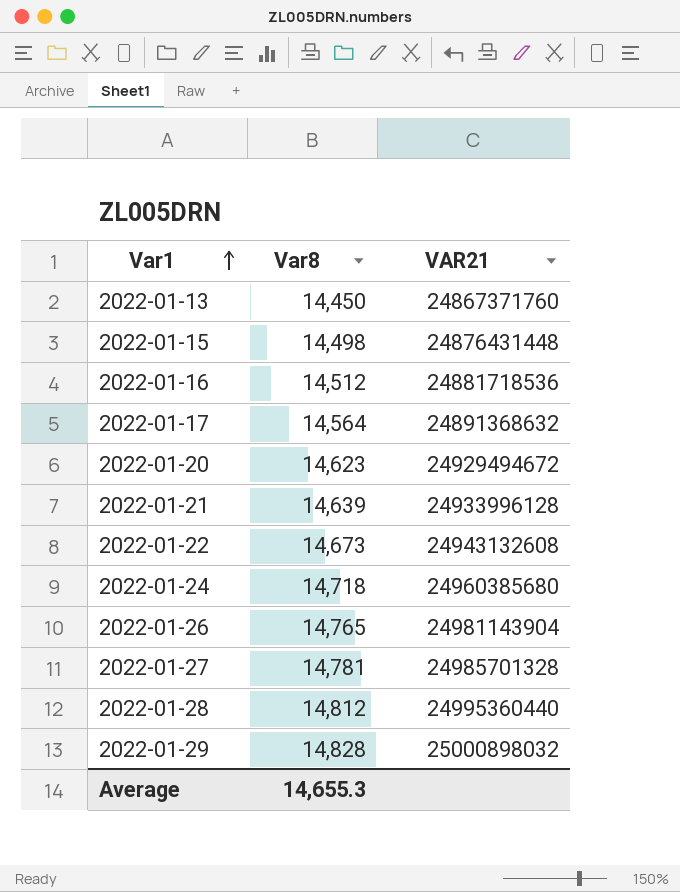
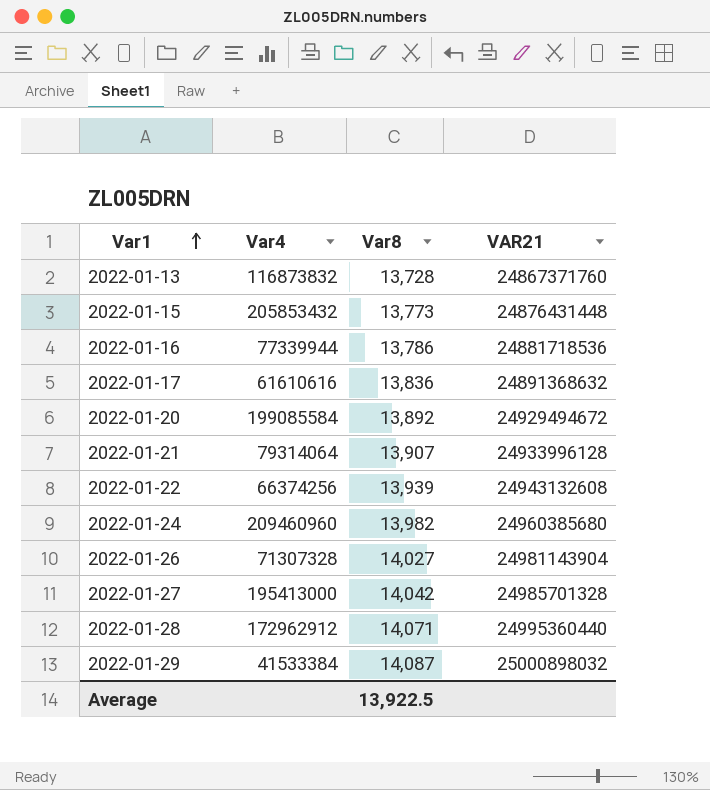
column Var4 | position: none -> 2
2022-01-13 | Var8: 14,450 -> 13,728
2022-01-15 | Var8: 14,498 -> 13,773
2022-01-16 | Var8: 14,512 -> 13,786
2022-01-17 | Var8: 14,564 -> 13,836
2022-01-20 | Var8: 14,623 -> 13,892
2022-01-21 | Var8: 14,639 -> 13,907
2022-01-22 | Var8: 14,673 -> 13,939
2022-01-24 | Var8: 14,718 -> 13,982
2022-01-26 | Var8: 14,765 -> 14,027
2022-01-27 | Var8: 14,781 -> 14,042
2022-01-28 | Var8: 14,812 -> 14,071
2022-01-29 | Var8: 14,828 -> 14,087
Average | Var8: 14,655.3 -> 13,922.5

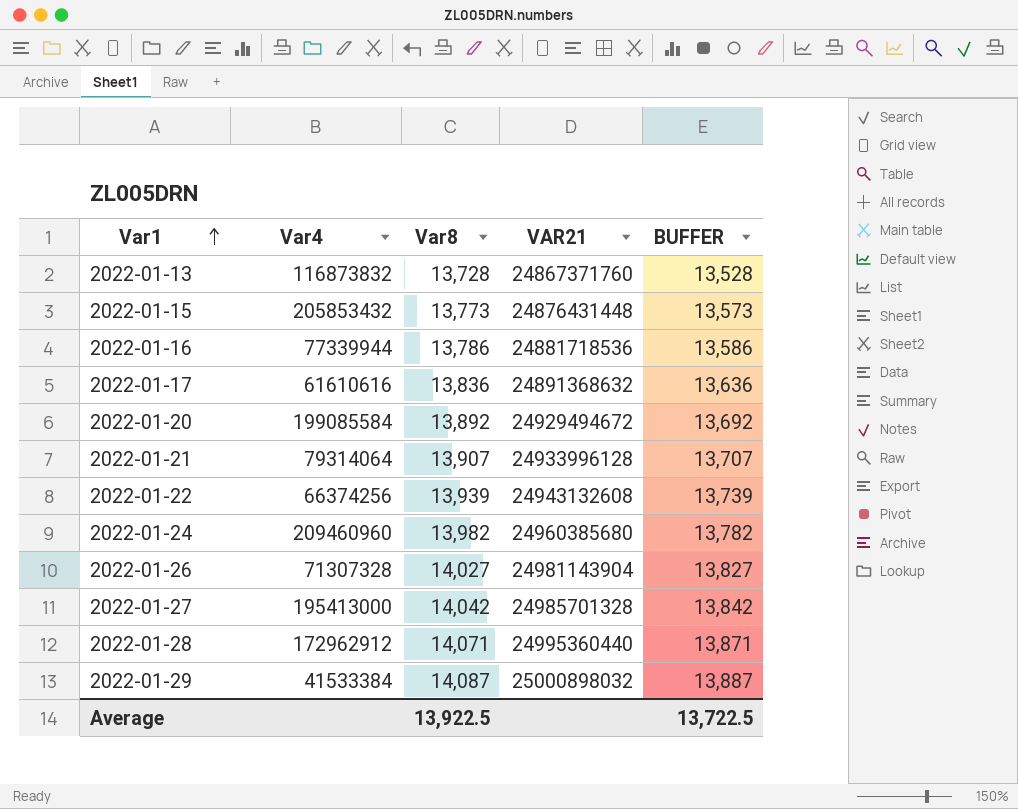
column BUFFER | formula: none -> [Var8] - 200

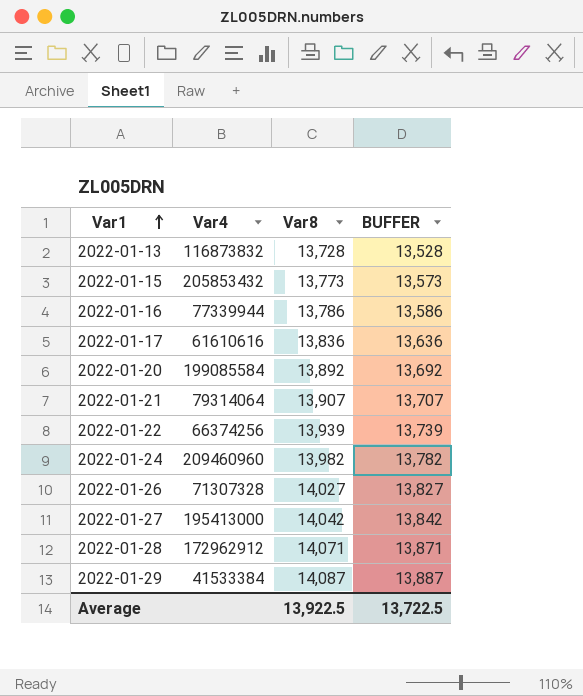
column VAR21 | position: 4 -> none

